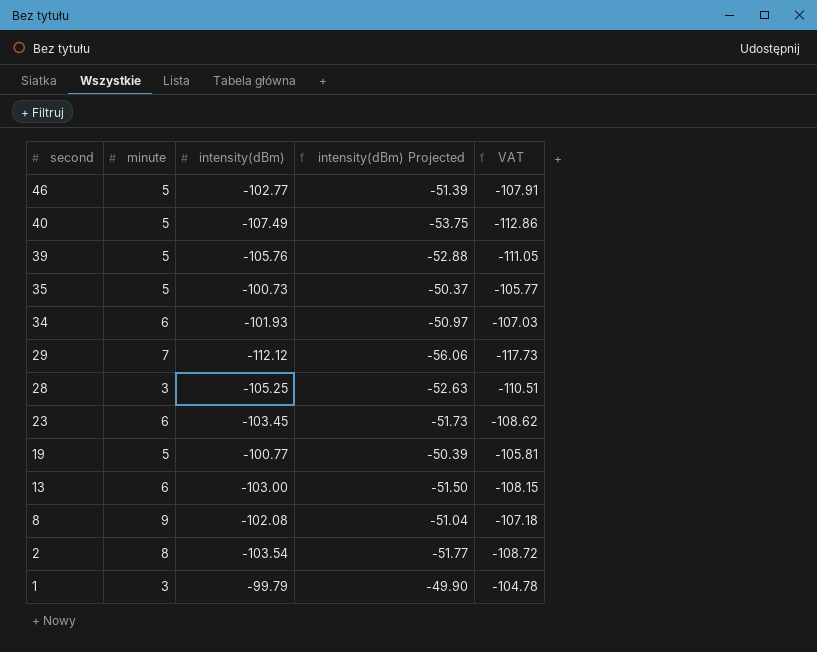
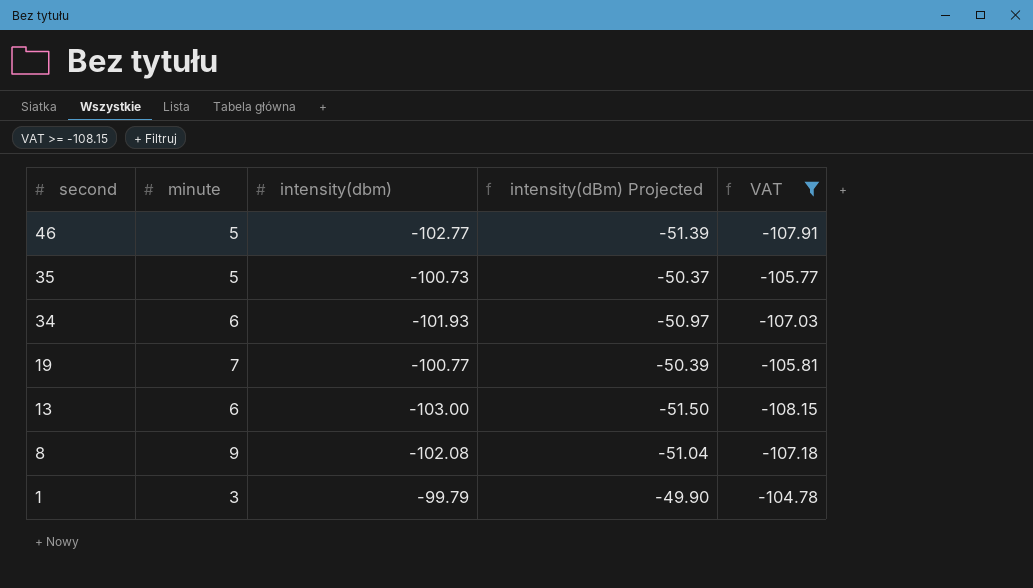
filter: none -> VAT >= -108.15
column name: intensity(dBm) -> intensity(dbm)
19 | minute: 5 -> 7

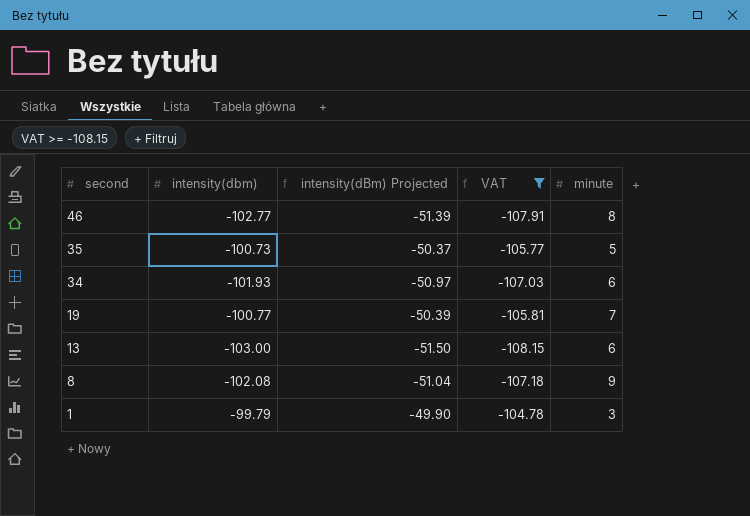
column minute | position: 2 -> 5
46 | minute: 5 -> 8

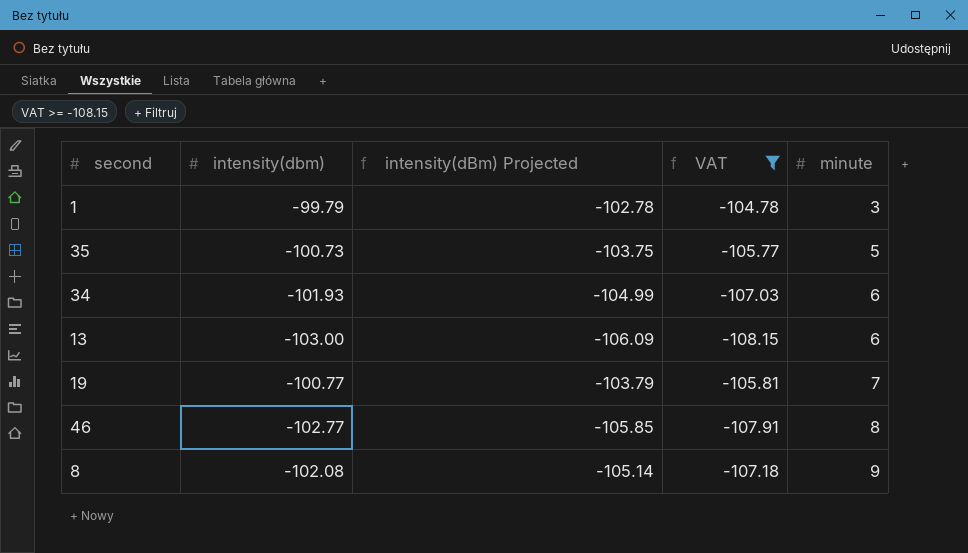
row order: second descending -> minute ascending
column intensity(dBm) Projected | formula: [intensity(dbm)] * 0.5 -> [intensity(dbm)] * 1.03

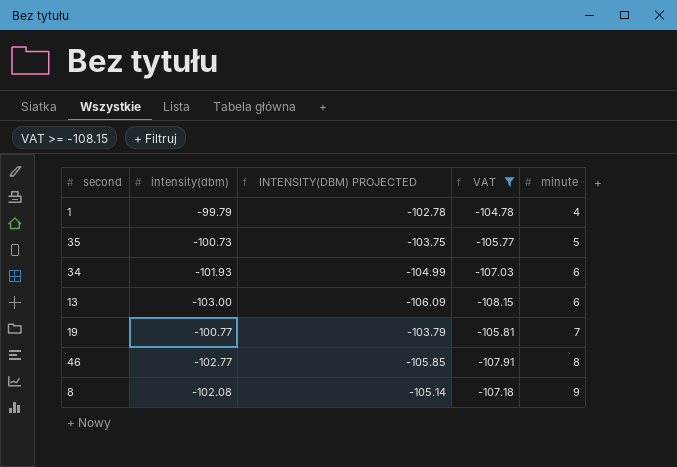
column name: intensity(dBm) Projected -> INTENSITY(DBM) PROJECTED
1 | minute: 3 -> 4

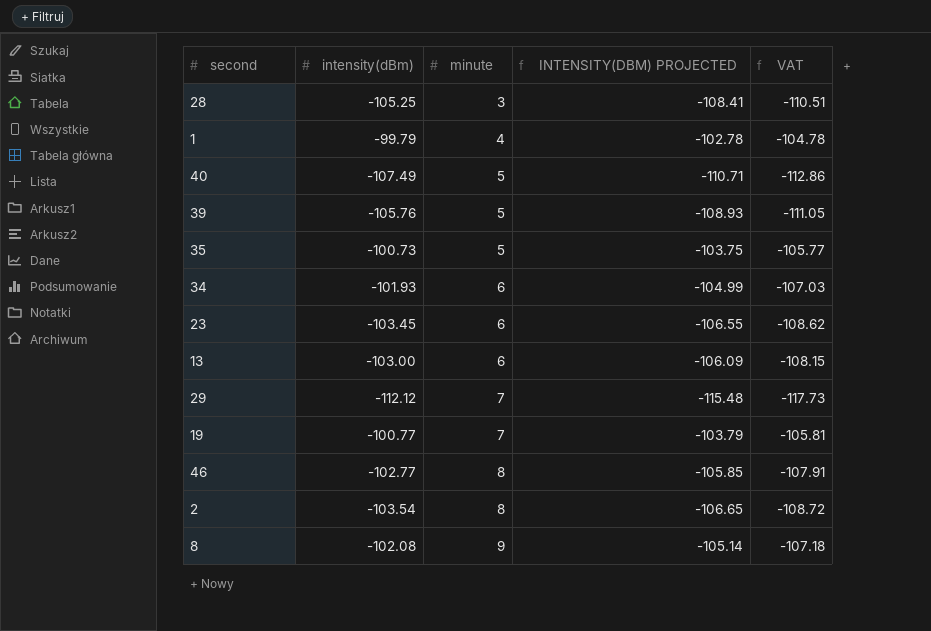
filter: VAT >= -108.15 -> none
column name: intensity(dbm) -> intensity(dBm)
column minute | position: 5 -> 3

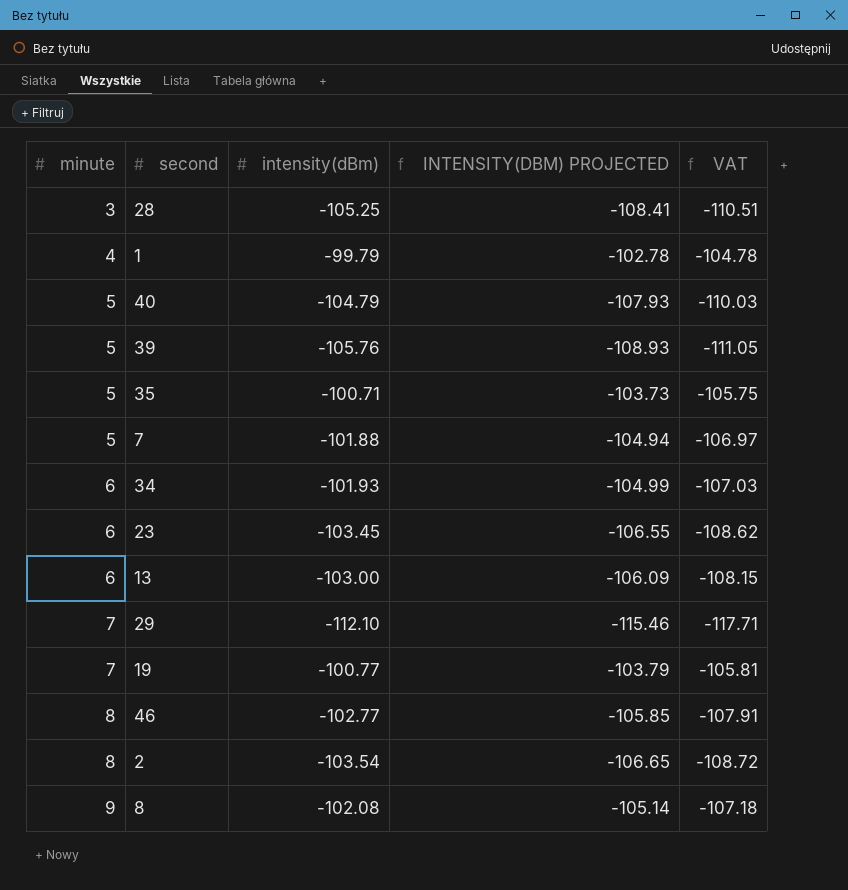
column minute | position: 3 -> 1
40 | intensity(dBm): -107.49 -> -104.79
40 | INTENSITY(DBM) PROJECTED: -110.71 -> -107.93
40 | VAT: -112.86 -> -110.03
35 | intensity(dBm): -100.73 -> -100.71
35 | INTENSITY(DBM) PROJECTED: -103.75 -> -103.73
35 | VAT: -105.77 -> -105.75
row 7: none -> 5 | -101.88 | -104.94 | -106.97
29 | intensity(dBm): -112.12 -> -112.10
29 | INTENSITY(DBM) PROJECTED: -115.48 -> -115.46
29 | VAT: -117.73 -> -117.71

